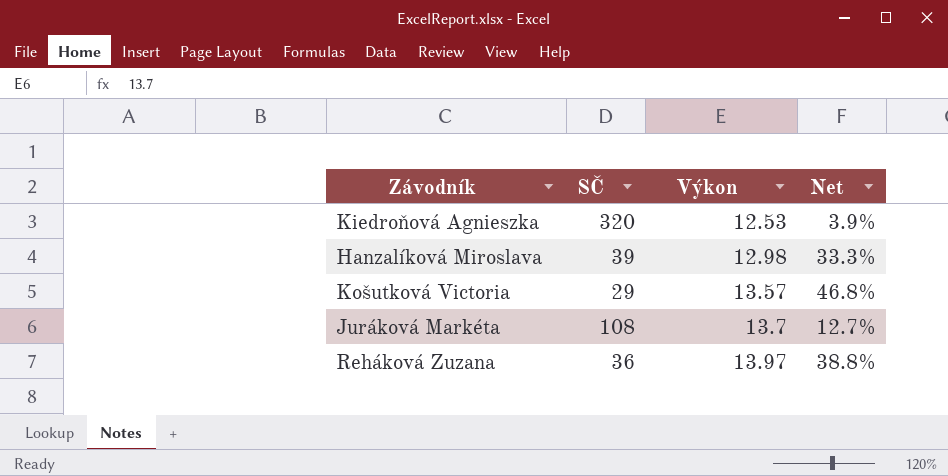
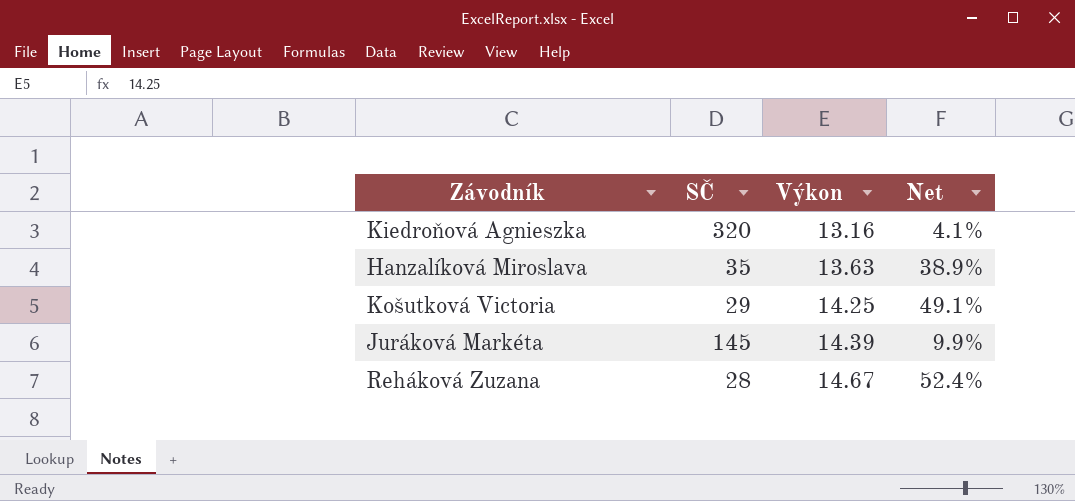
Kiedroňová Agnieszka | Výkon: 12.53 -> 13.16
Kiedroňová Agnieszka | Net: 3.9% -> 4.1%
Hanzalíková Miroslava | SČ: 39 -> 35
Hanzalíková Miroslava | Výkon: 12.98 -> 13.63
Hanzalíková Miroslava | Net: 33.3% -> 38.9%
Košutková Victoria | Výkon: 13.57 -> 14.25
Košutková Victoria | Net: 46.8% -> 49.1%
Juráková Markéta | SČ: 108 -> 145
Juráková Markéta | Výkon: 13.7 -> 14.39
Juráková Markéta | Net: 12.7% -> 9.9%
Reháková Zuzana | SČ: 36 -> 28
Reháková Zuzana | Výkon: 13.97 -> 14.67
Reháková Zuzana | Net: 38.8% -> 52.4%

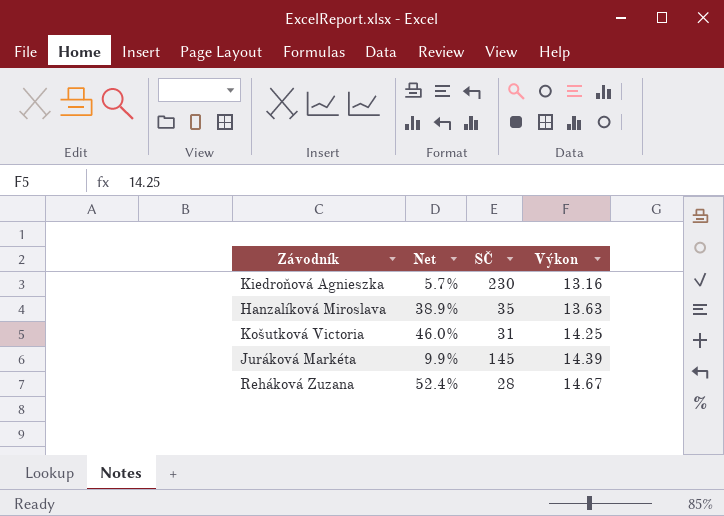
column Net | position: 4 -> 2
Kiedroňová Agnieszka | Net: 4.1% -> 5.7%
Kiedroňová Agnieszka | SČ: 320 -> 230
Košutková Victoria | Net: 49.1% -> 46.0%
Košutková Victoria | SČ: 29 -> 31

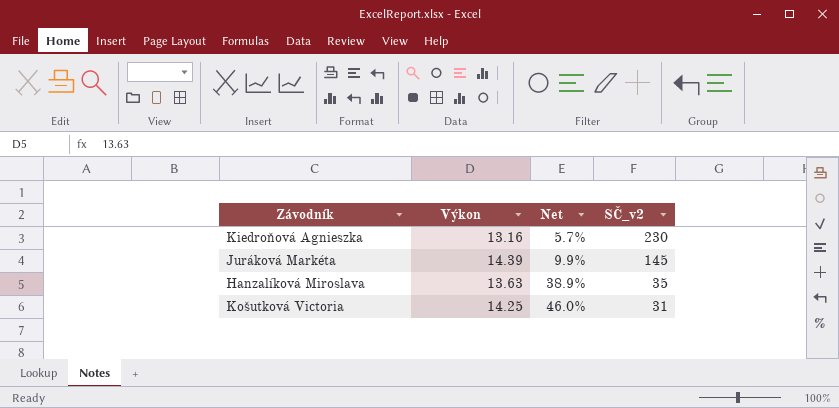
row order: Výkon ascending -> Net ascending
column Výkon | position: 4 -> 2
column name: SČ -> SČ_v2
row Reháková Zuzana: 52.4% | 28 | 14.67 -> none

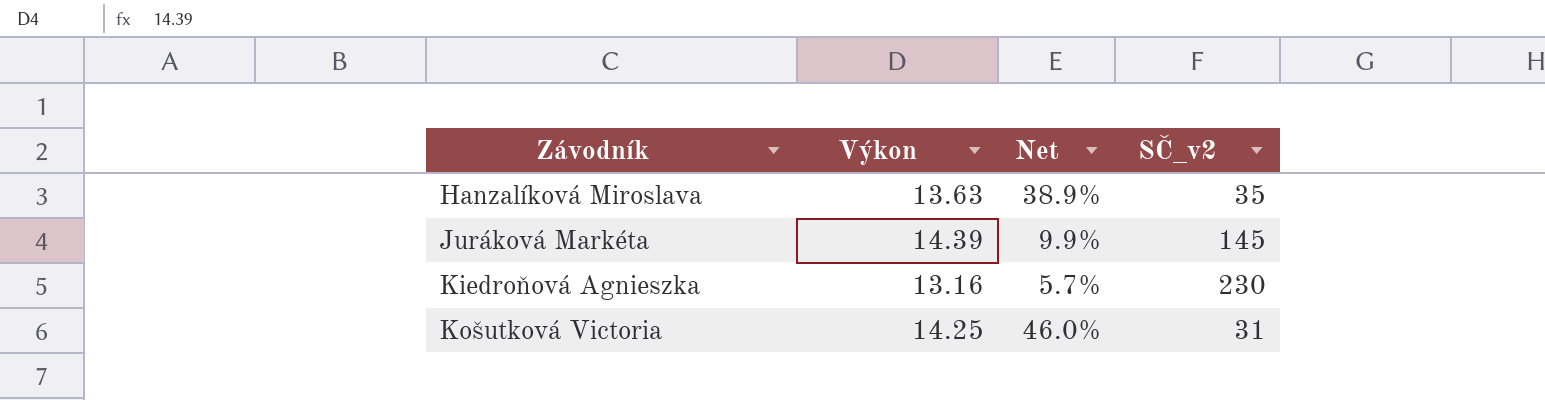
row order: Net ascending -> Závodník ascending

